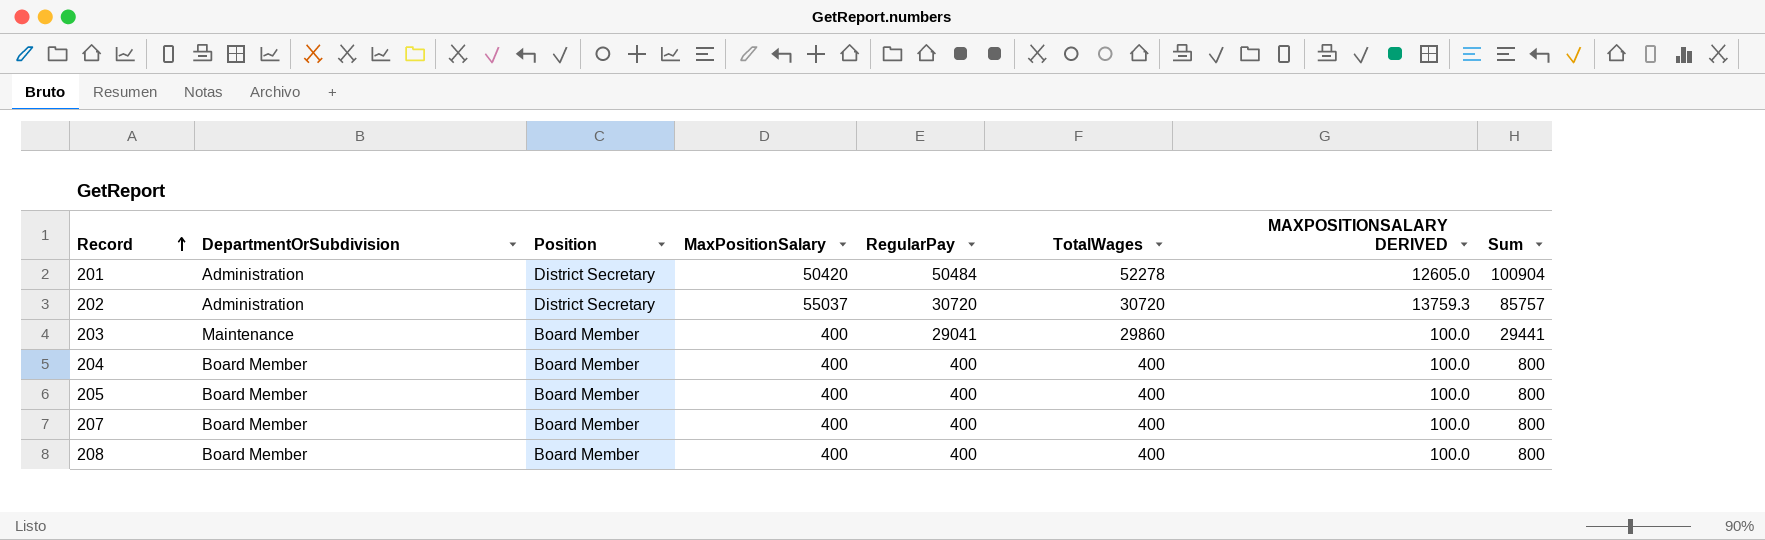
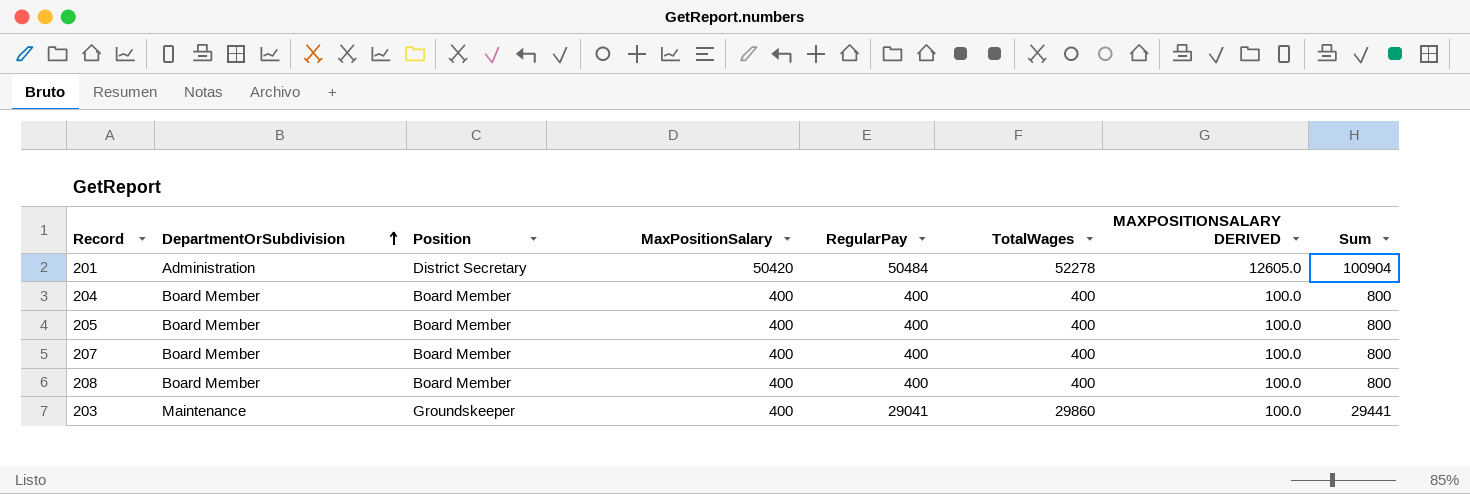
row order: Record ascending -> DepartmentOrSubdivision ascending
row 202: Administration | District Secretary | 55037 | 30720 | 30720 | 13759.3 | 85757 -> none
203 | Position: Board Member -> Groundskeeper

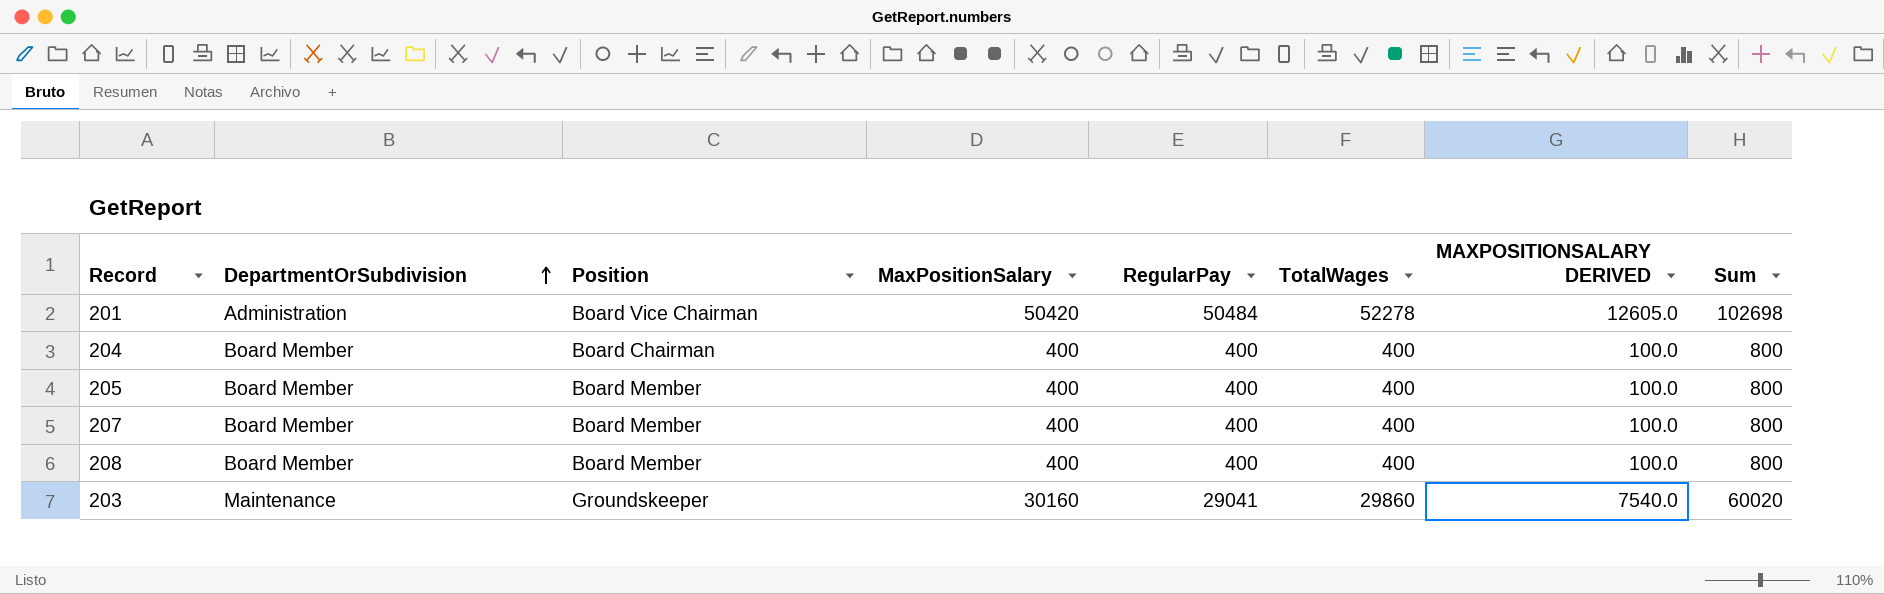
column Sum | formula: [MaxPositionSalary] + [RegularPay] -> [MaxPositionSalary] + [TotalWages]
201 | Position: District Secretary -> Board Vice Chairman
204 | Position: Board Member -> Board Chairman
203 | MaxPositionSalary: 400 -> 30160
203 | MAXPOSITIONSALARY DERIVED: 100.0 -> 7540.0

